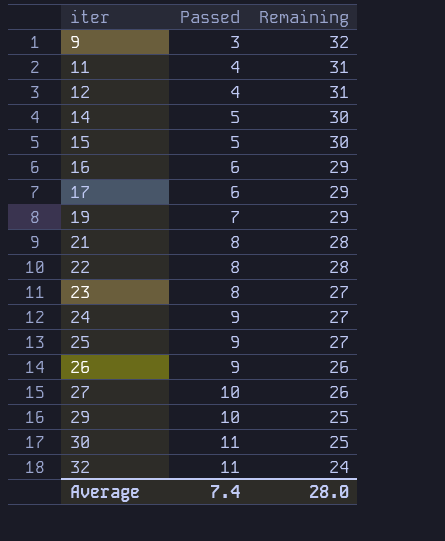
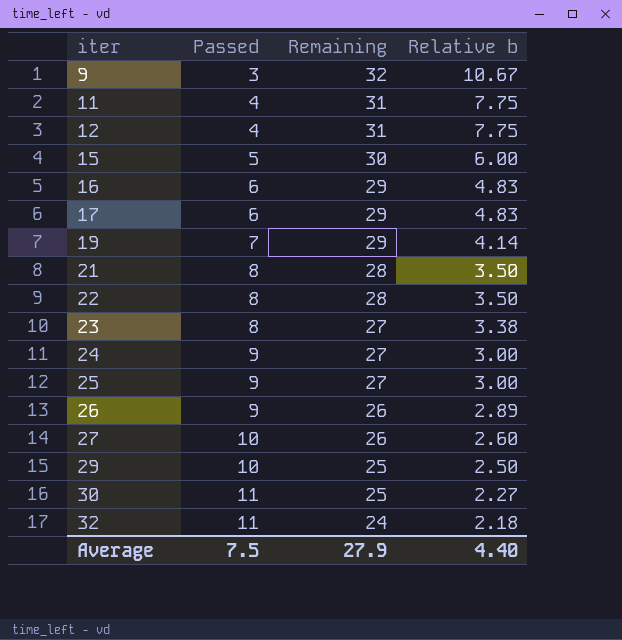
column Relative b | formula: none -> [Remaining] / [Passed]
row 14: 5 | 30 -> none
Average | Passed: 7.4 -> 7.5
Average | Remaining: 28.0 -> 27.9

